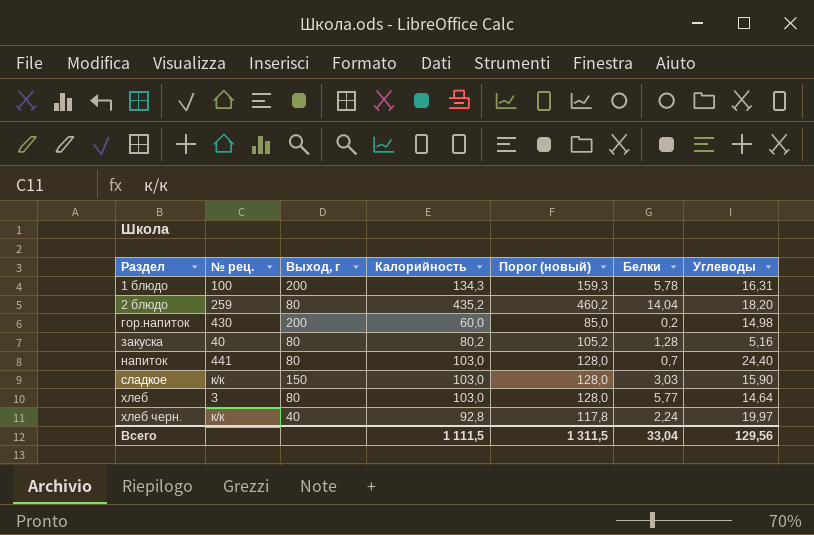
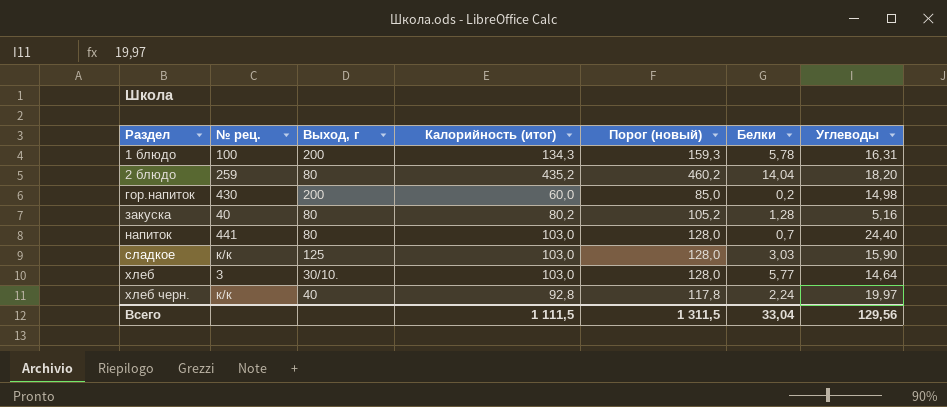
column name: Калорийность -> Калорийность (итог)
сладкое | Выход, г: 150 -> 125
хлеб | Выход, г: 80 -> 30/10.

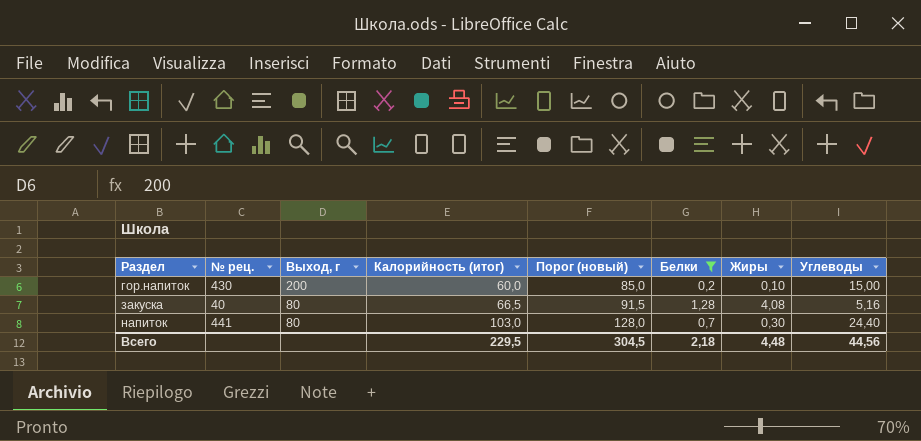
filter: none -> Белки <= 1,28
column Жиры | position: none -> 7
гор.напиток | Углеводы: 14,98 -> 15,00
закуска | Калорийность (итог): 80,2 -> 66,5
закуска | Порог (новый): 105,2 -> 91,5
Всего | Калорийность (итог): 1 111,5 -> 229,5
Всего | Порог (новый): 1 311,5 -> 304,5
Всего | Белки: 33,04 -> 2,18
Всего | Углеводы: 129,56 -> 44,56

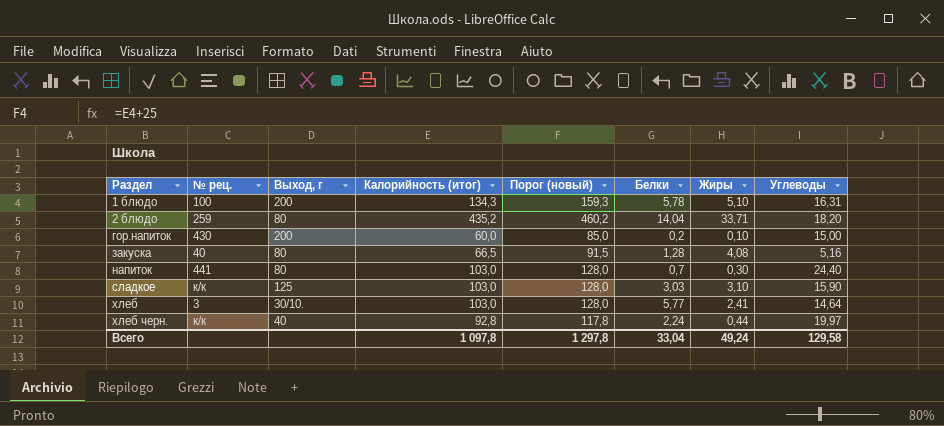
filter: Белки <= 1,28 -> none
Всего | Калорийность (итог): 229,5 -> 1 097,8
Всего | Порог (новый): 304,5 -> 1 297,8
Всего | Белки: 2,18 -> 33,04
Всего | Жиры: 4,48 -> 49,24
Всего | Углеводы: 44,56 -> 129,58

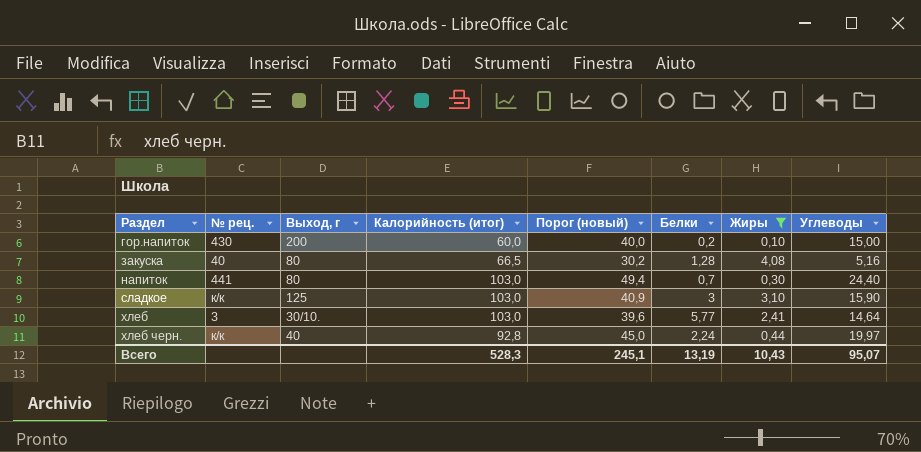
filter: none -> Жиры <= 4,08
column Порог (новый) | formula: [Калорийность (итог)] + 25 -> [Углеводы] + 25
сладкое | Белки: 3,03 -> 3
Всего | Калорийность (итог): 1 097,8 -> 528,3
Всего | Порог (новый): 1 297,8 -> 245,1
Всего | Белки: 33,04 -> 13,19
Всего | Жиры: 49,24 -> 10,43
Всего | Углеводы: 129,58 -> 95,07

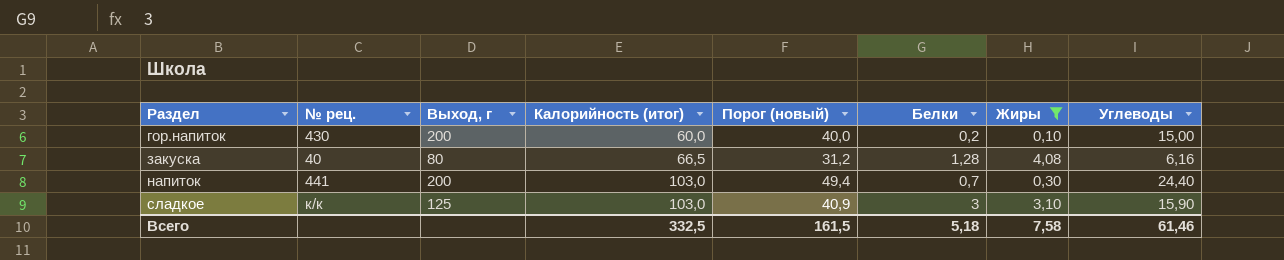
row хлеб: 3 | 30/10. | 103,0 | 39,6 | 5,77 | 2,41 | 14,64 -> none
row хлеб черн.: к/к | 40 | 92,8 | 45,0 | 2,24 | 0,44 | 19,97 -> none
закуска | Порог (новый): 30,2 -> 31,2
закуска | Углеводы: 5,16 -> 6,16
напиток | Выход, г: 80 -> 200
Всего | Калорийность (итог): 528,3 -> 332,5
Всего | Порог (новый): 245,1 -> 161,5
Всего | Белки: 13,19 -> 5,18
Всего | Жиры: 10,43 -> 7,58
Всего | Углеводы: 95,07 -> 61,46

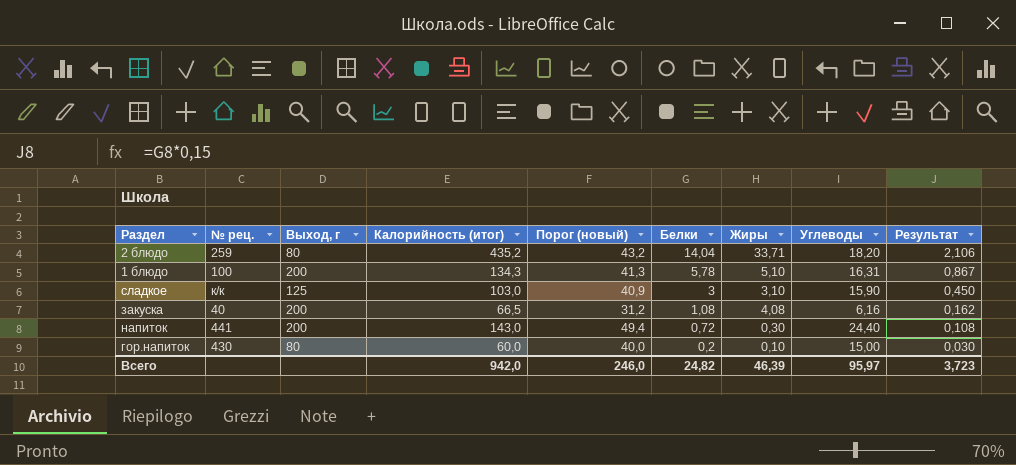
filter: Жиры <= 4,08 -> none
row order: Раздел ascending -> Белки descending
column Результат | formula: none -> [Белки] * 0,15
закуска | Выход, г: 80 -> 200
закуска | Белки: 1,28 -> 1,08
напиток | Калорийность (итог): 103,0 -> 143,0
напиток | Белки: 0,7 -> 0,72
гор.напиток | Выход, г: 200 -> 80
Всего | Калорийность (итог): 332,5 -> 942,0
Всего | Порог (новый): 161,5 -> 246,0
Всего | Белки: 5,18 -> 24,82
Всего | Жиры: 7,58 -> 46,39
Всего | Углеводы: 61,46 -> 95,97

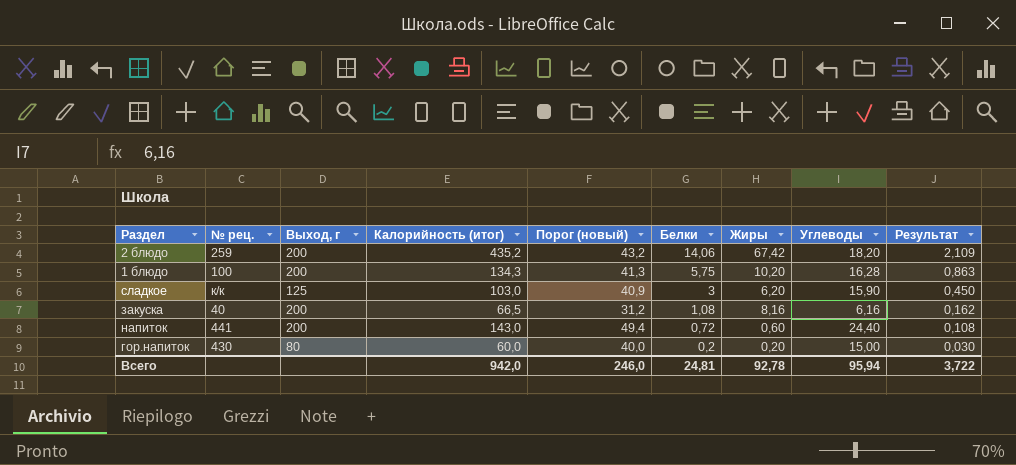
2 блюдо | Выход, г: 80 -> 200
2 блюдо | Белки: 14,04 -> 14,06
2 блюдо | Жиры: 33,71 -> 67,42
2 блюдо | Результат: 2,106 -> 2,109
1 блюдо | Белки: 5,78 -> 5,75
1 блюдо | Жиры: 5,10 -> 10,20
1 блюдо | Углеводы: 16,31 -> 16,28
1 блюдо | Результат: 0,867 -> 0,863
сладкое | Жиры: 3,10 -> 6,20
закуска | Жиры: 4,08 -> 8,16
напиток | Жиры: 0,30 -> 0,60
гор.напиток | Жиры: 0,10 -> 0,20
Всего | Белки: 24,82 -> 24,81
Всего | Жиры: 46,39 -> 92,78
Всего | Углеводы: 95,97 -> 95,94
Всего | Результат: 3,723 -> 3,722

